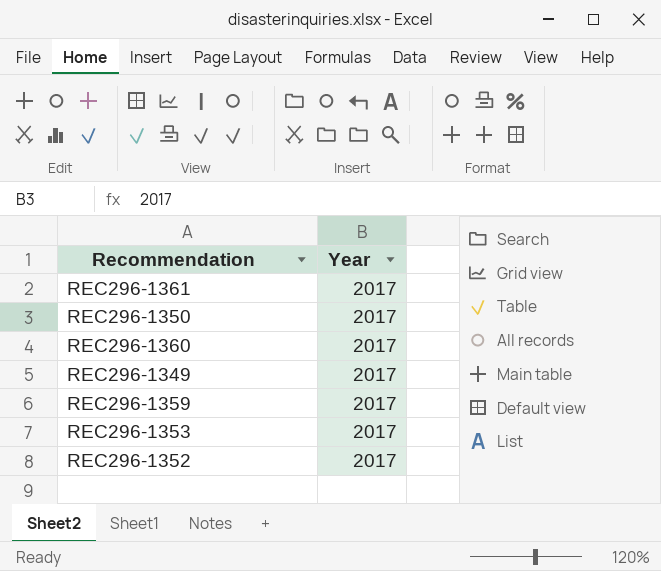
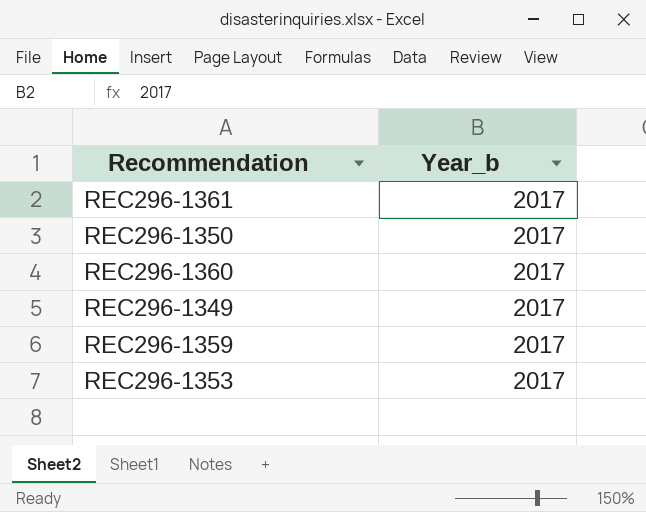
column name: Year -> Year_b
row REC296-1352: 2017 -> none

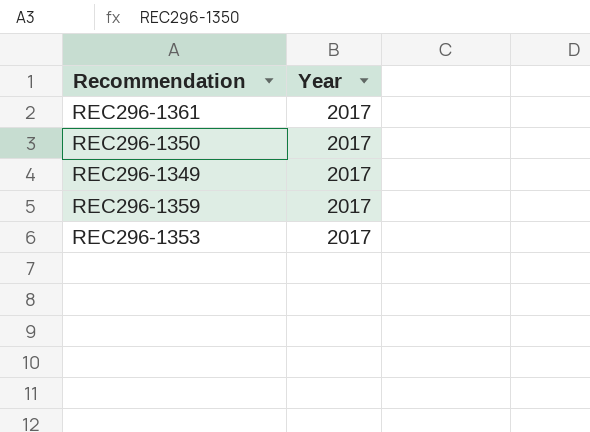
column name: Year_b -> Year
row REC296-1360: 2017 -> none

